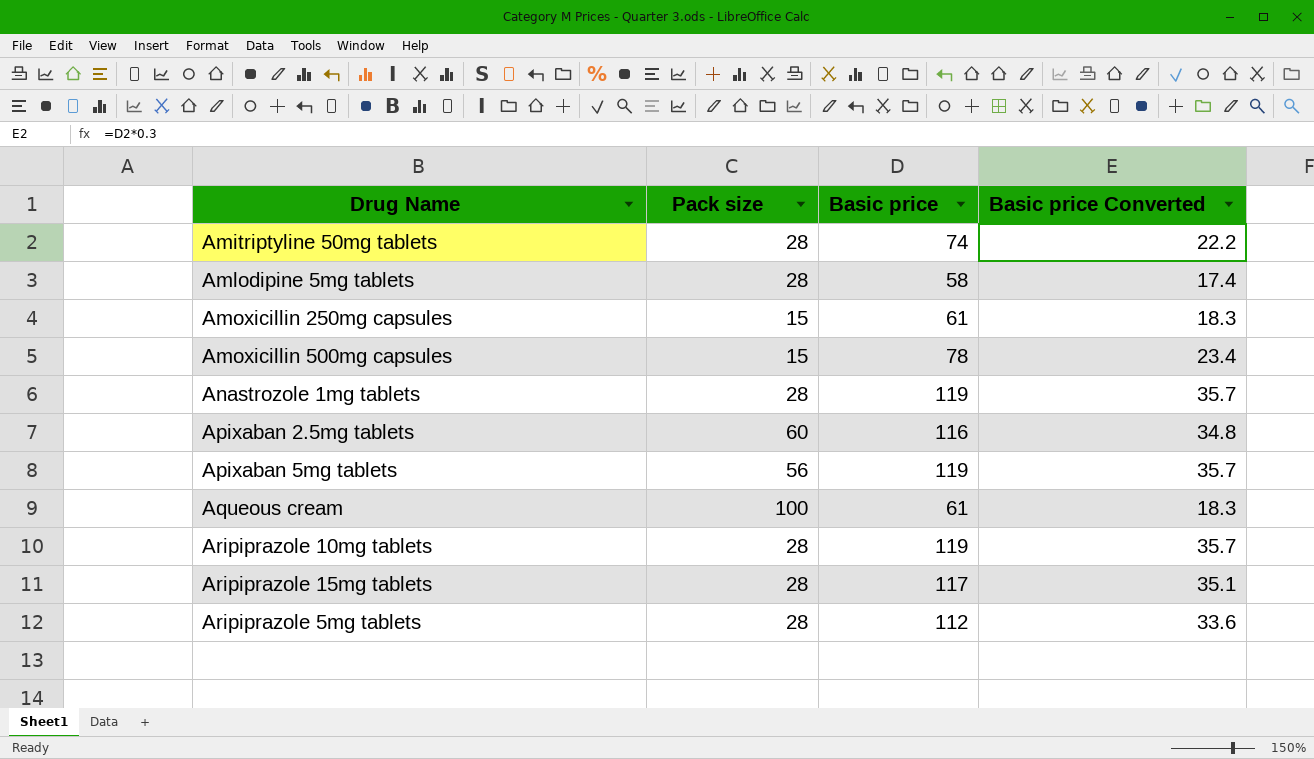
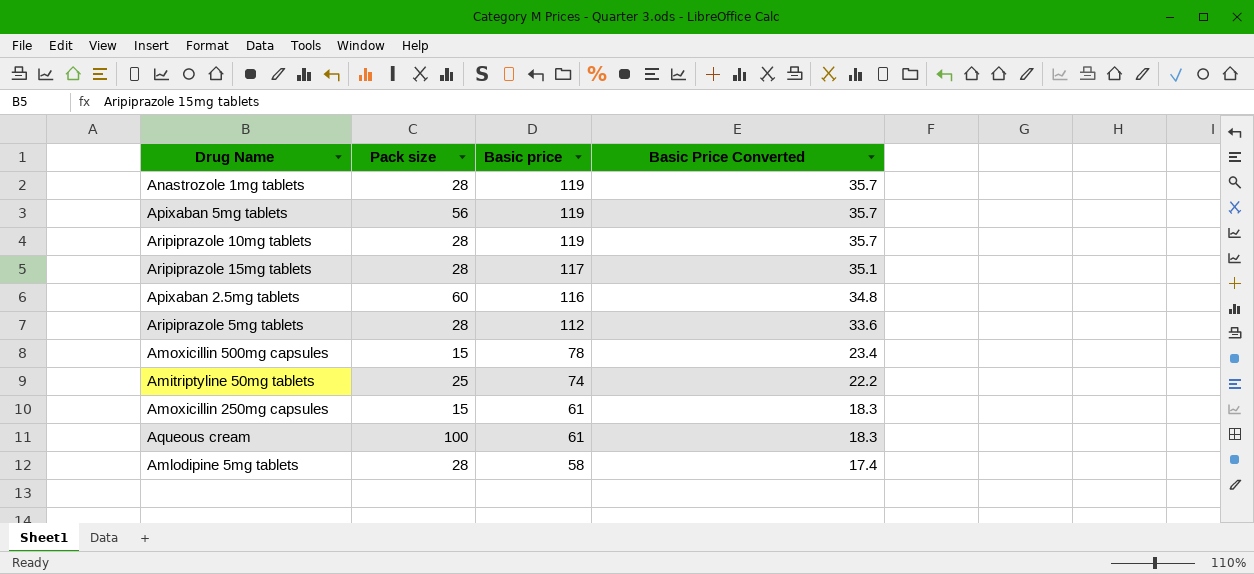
row order: none -> Basic price descending
column name: Basic price Converted -> Basic Price Converted
Amitriptyline 50mg tablets | Pack size: 28 -> 25

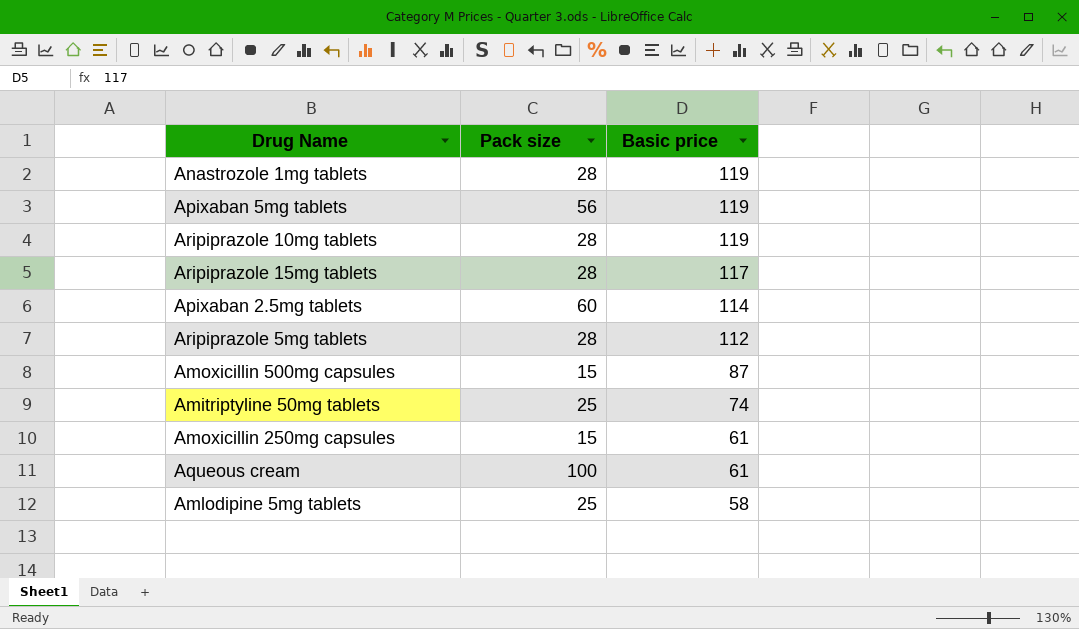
column Basic Price Converted | formula: [Basic price] * 0.3 -> none
Apixaban 2.5mg tablets | Basic price: 116 -> 114
Amoxicillin 500mg capsules | Basic price: 78 -> 87
Amlodipine 5mg tablets | Pack size: 28 -> 25

